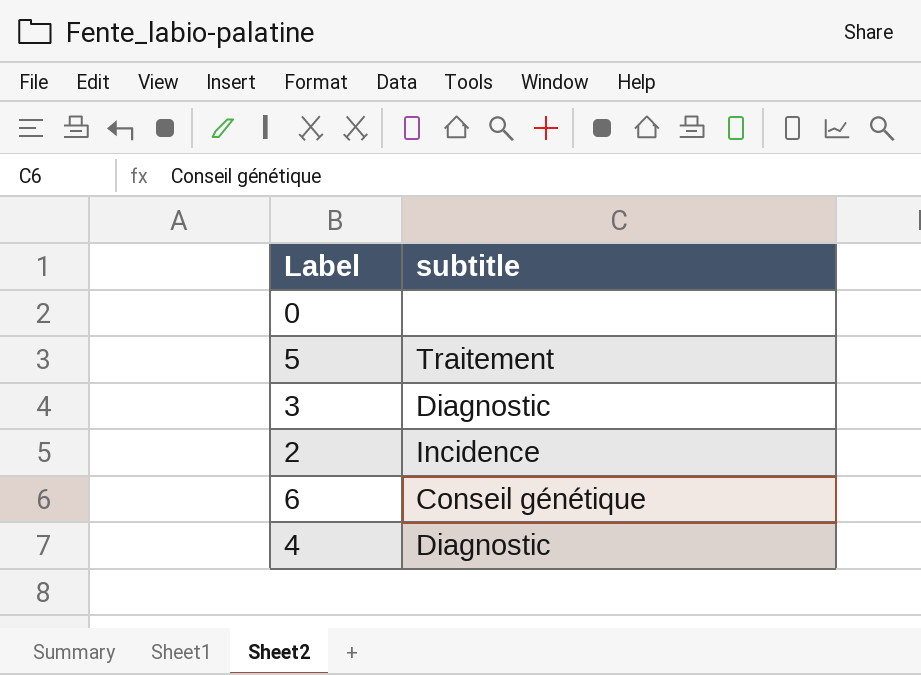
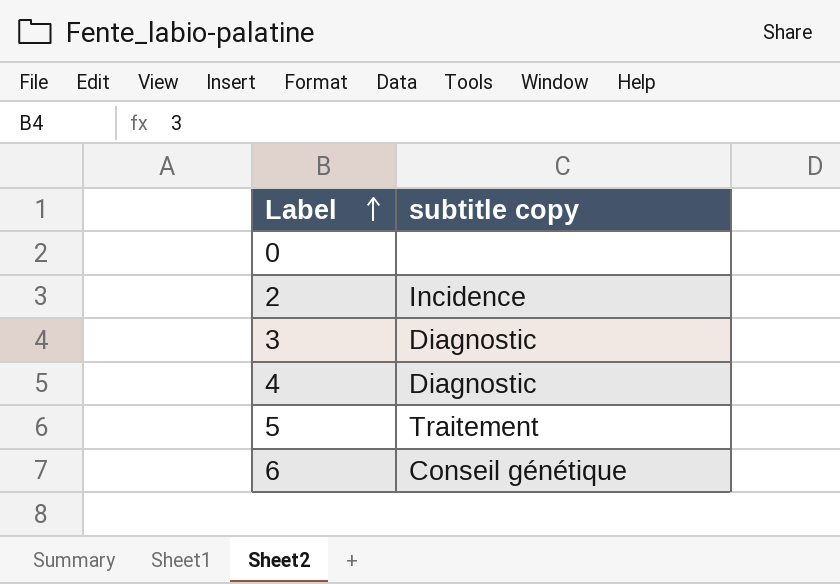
row order: none -> Label ascending
column name: subtitle -> subtitle copy

